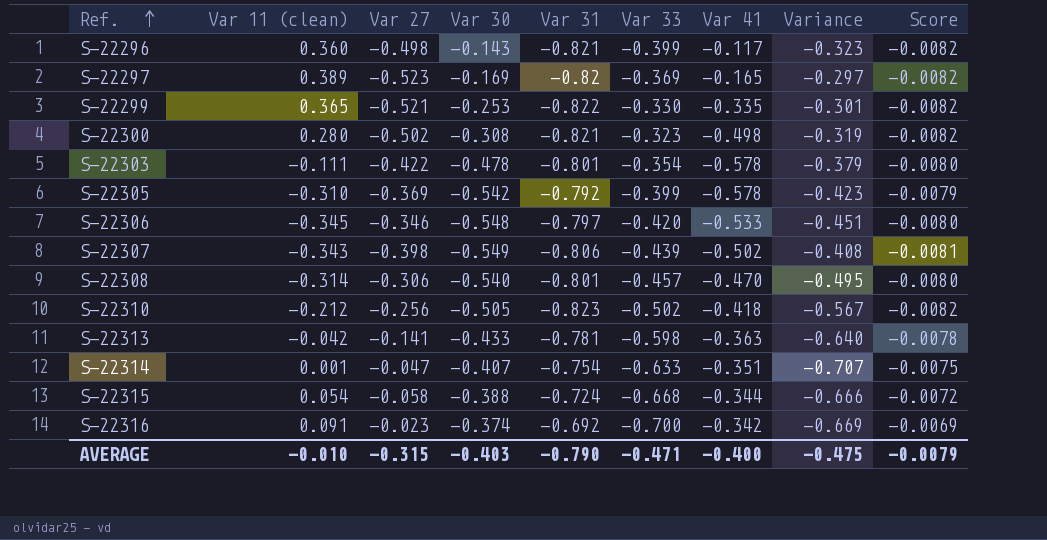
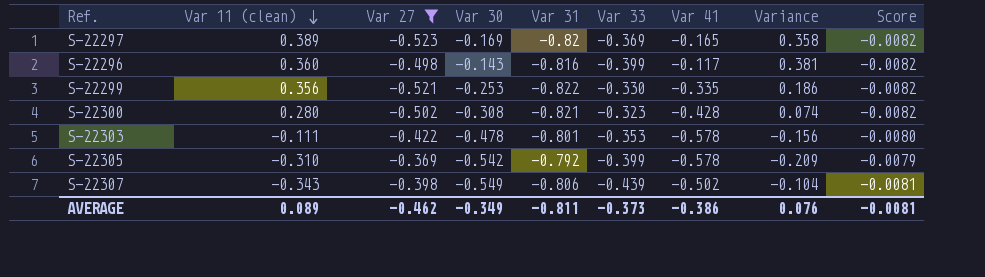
filter: none -> Var 27 <= -0.369
row order: Ref. ascending -> Var 11 (clean) descending
column Variance | formula: [Var 31] - [Var 27] -> [Var 41] - [Var 27]
S-22296 | Var 31: -0.821 -> -0.816
S-22299 | Var 11 (clean): 0.365 -> 0.356
S-22300 | Var 41: -0.498 -> -0.428
S-22303 | Var 33: -0.354 -> -0.353
AVERAGE | Var 11 (clean): -0.010 -> 0.089
AVERAGE | Var 27: -0.315 -> -0.462
AVERAGE | Var 30: -0.403 -> -0.349
AVERAGE | Var 31: -0.790 -> -0.811
AVERAGE | Var 33: -0.471 -> -0.373
AVERAGE | Var 41: -0.400 -> -0.386
AVERAGE | Variance: -0.475 -> 0.076
AVERAGE | Score: -0.0079 -> -0.0081

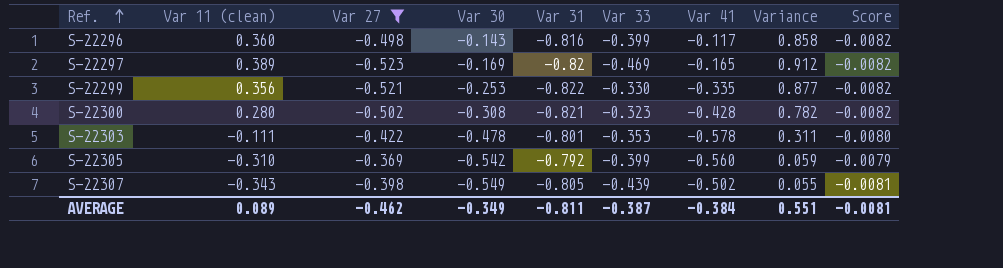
row order: Var 11 (clean) descending -> Ref. ascending
column Variance | formula: [Var 41] - [Var 27] -> [Var 11 (clean)] - [Var 27]
S-22297 | Var 33: -0.369 -> -0.469
S-22305 | Var 41: -0.578 -> -0.560
S-22307 | Var 31: -0.806 -> -0.805
AVERAGE | Var 33: -0.373 -> -0.387
AVERAGE | Var 41: -0.386 -> -0.384
AVERAGE | Variance: 0.076 -> 0.551

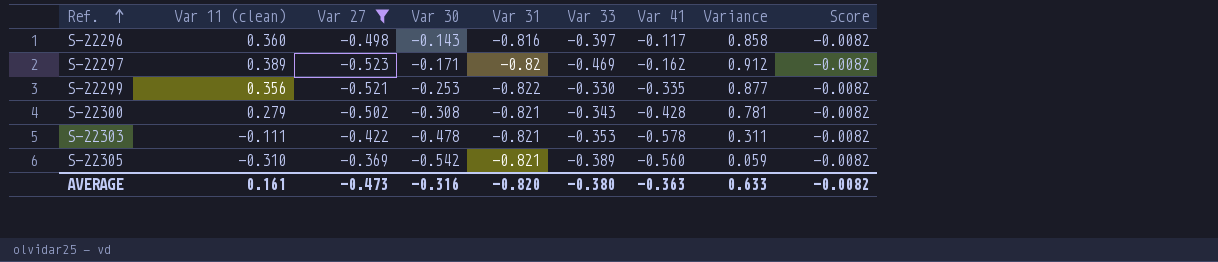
row S-22307: -0.343 | -0.398 | -0.549 | -0.805 | -0.439 | -0.502 | 0.055 | -0.0081 -> none
S-22296 | Var 33: -0.399 -> -0.397
S-22297 | Var 30: -0.169 -> -0.171
S-22297 | Var 41: -0.165 -> -0.162
S-22300 | Var 11 (clean): 0.280 -> 0.279
S-22300 | Var 33: -0.323 -> -0.343
S-22300 | Variance: 0.782 -> 0.781
S-22303 | Var 31: -0.801 -> -0.821
S-22303 | Score: -0.0080 -> -0.0082
S-22305 | Var 31: -0.792 -> -0.821
S-22305 | Var 33: -0.399 -> -0.389
S-22305 | Score: -0.0079 -> -0.0082
AVERAGE | Var 11 (clean): 0.089 -> 0.161
AVERAGE | Var 27: -0.462 -> -0.473
AVERAGE | Var 30: -0.349 -> -0.316
AVERAGE | Var 31: -0.811 -> -0.820
AVERAGE | Var 33: -0.387 -> -0.380
AVERAGE | Var 41: -0.384 -> -0.363
AVERAGE | Variance: 0.551 -> 0.633
AVERAGE | Score: -0.0081 -> -0.0082

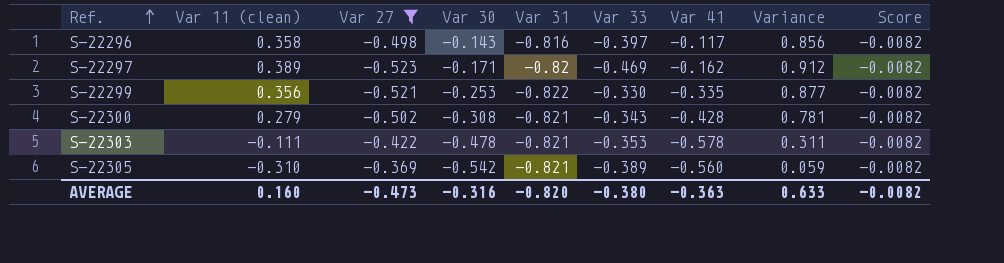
S-22296 | Var 11 (clean): 0.360 -> 0.358
S-22296 | Variance: 0.858 -> 0.856
AVERAGE | Var 11 (clean): 0.161 -> 0.160

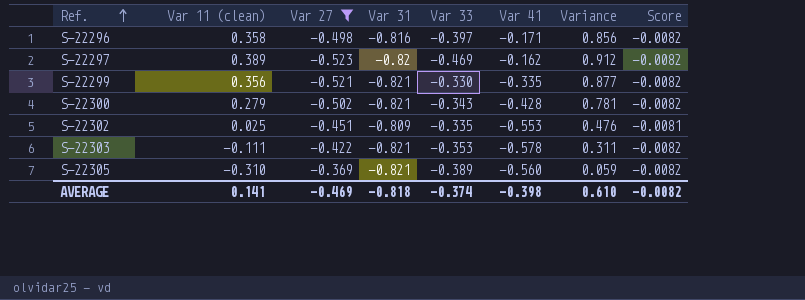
column Var 30 | position: 4 -> none
S-22296 | Var 41: -0.117 -> -0.171
S-22299 | Var 31: -0.822 -> -0.821
row S-22302: none -> 0.025 | -0.451 | -0.809 | -0.335 | -0.553 | 0.476 | -0.0081
AVERAGE | Var 11 (clean): 0.160 -> 0.141
AVERAGE | Var 27: -0.473 -> -0.469
AVERAGE | Var 31: -0.820 -> -0.818
AVERAGE | Var 33: -0.380 -> -0.374
AVERAGE | Var 41: -0.363 -> -0.398
AVERAGE | Variance: 0.633 -> 0.610

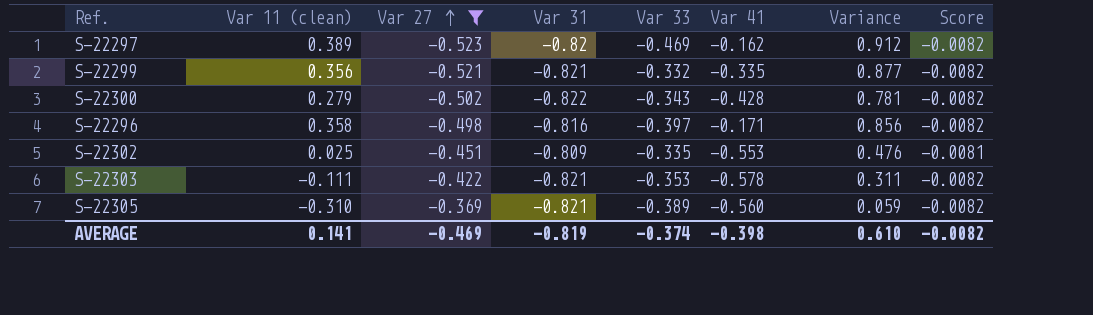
row order: Ref. ascending -> Var 27 ascending
S-22299 | Var 33: -0.330 -> -0.332
S-22300 | Var 31: -0.821 -> -0.822
AVERAGE | Var 31: -0.818 -> -0.819

